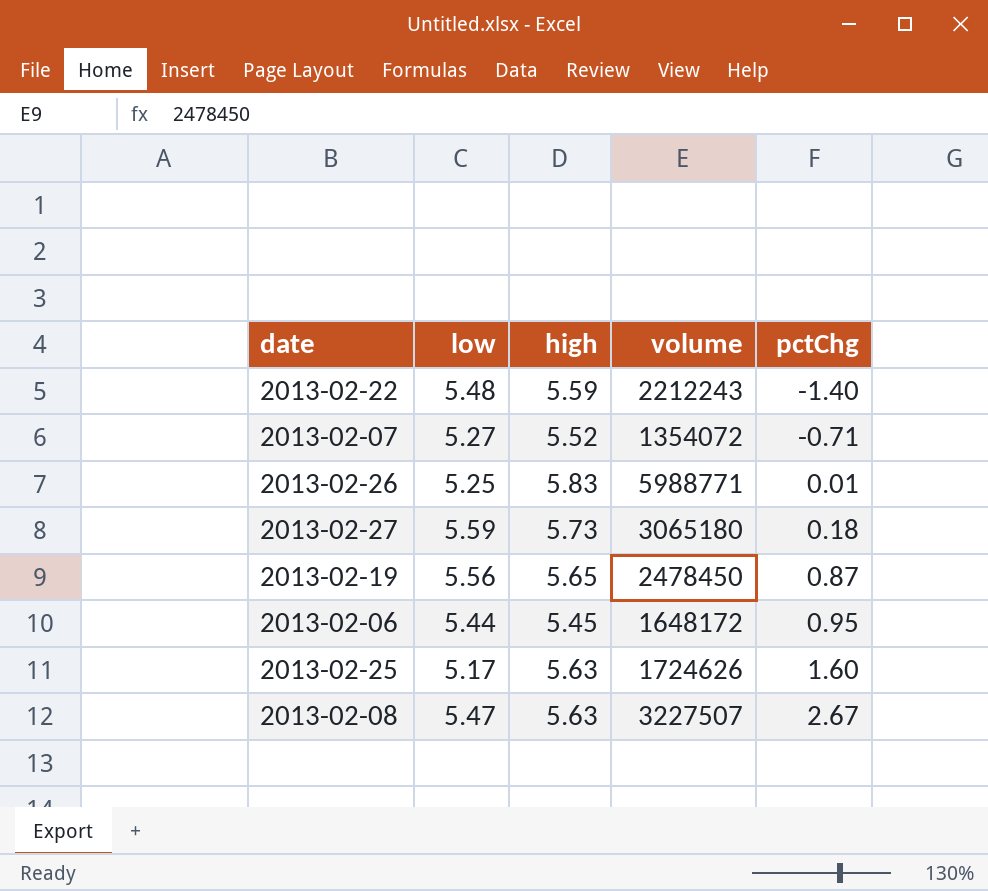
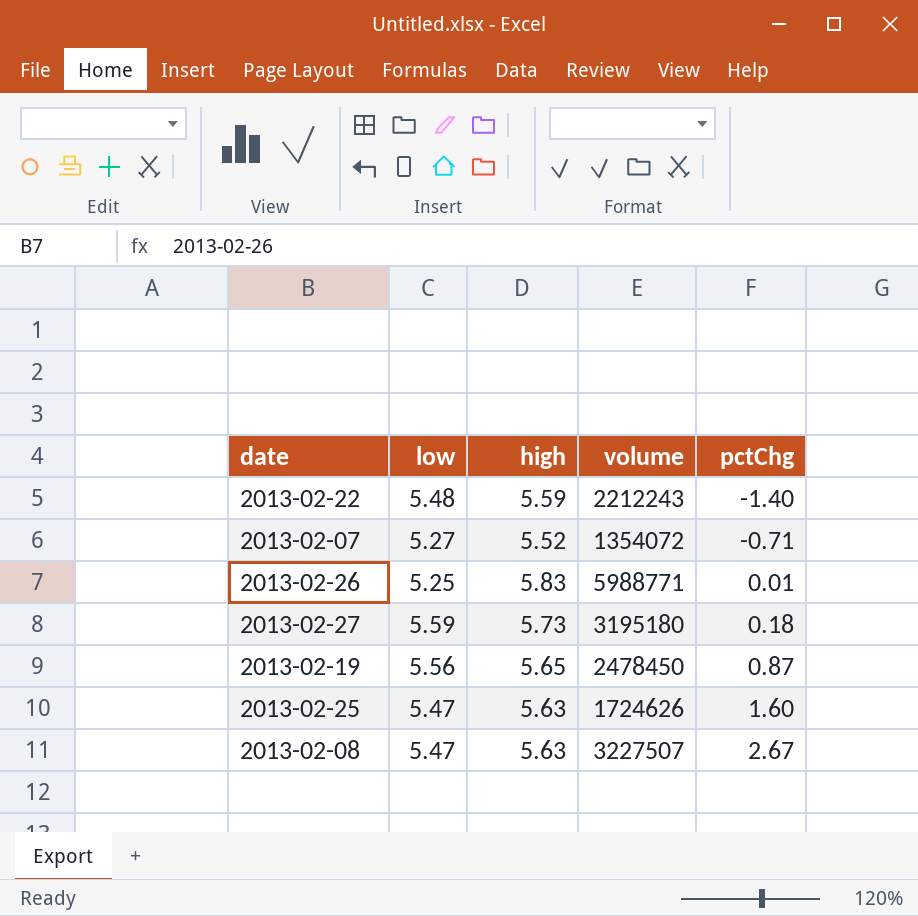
row 2013-02-06: 5.44 | 5.45 | 1648172 | 0.95 -> none
2013-02-27 | volume: 3065180 -> 3195180
2013-02-25 | low: 5.17 -> 5.47

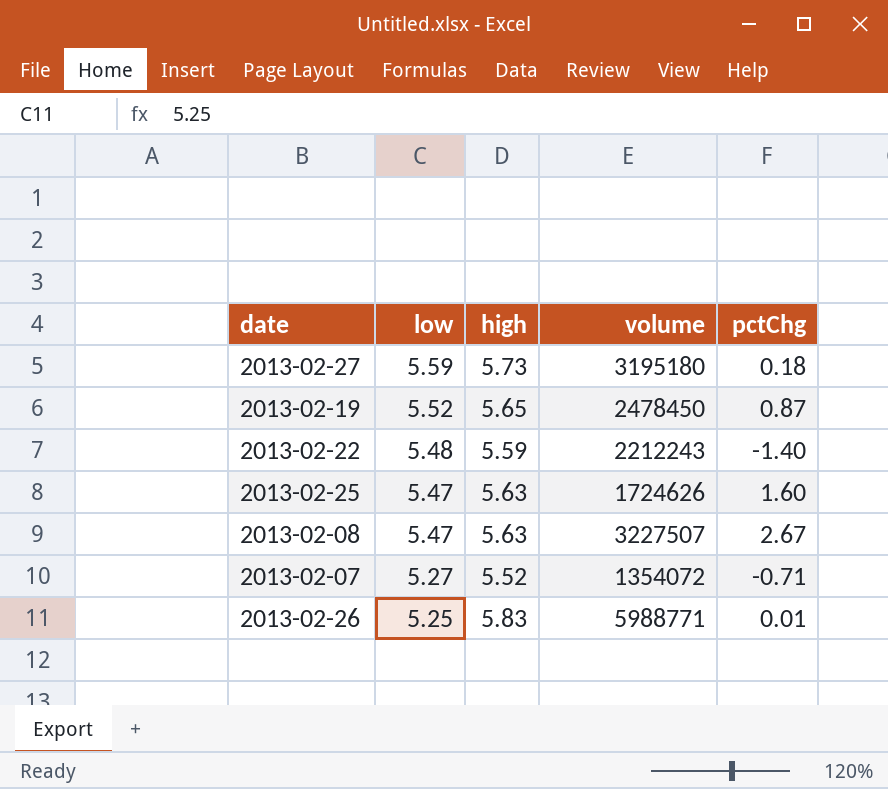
row order: pctChg ascending -> low descending
2013-02-19 | low: 5.56 -> 5.52

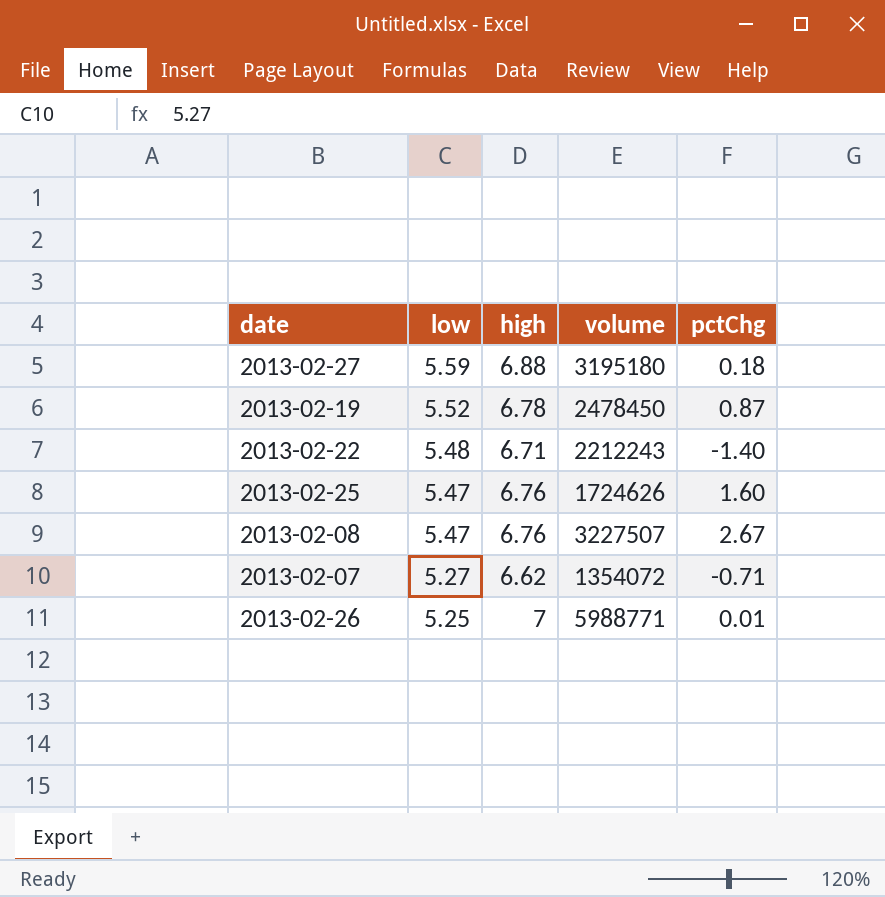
2013-02-27 | high: 5.73 -> 6.88
2013-02-19 | high: 5.65 -> 6.78
2013-02-22 | high: 5.59 -> 6.71
2013-02-25 | high: 5.63 -> 6.76
2013-02-08 | high: 5.63 -> 6.76
2013-02-07 | high: 5.52 -> 6.62
2013-02-26 | high: 5.83 -> 7

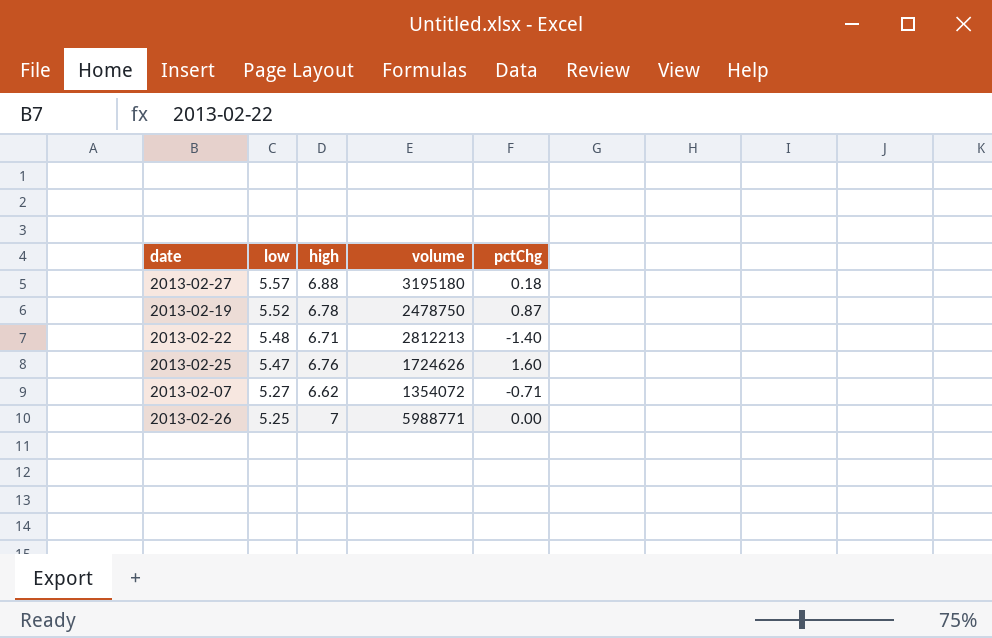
row 2013-02-08: 5.47 | 6.76 | 3227507 | 2.67 -> none
2013-02-27 | low: 5.59 -> 5.57
2013-02-19 | volume: 2478450 -> 2478750
2013-02-22 | volume: 2212243 -> 2812213
2013-02-26 | pctChg: 0.01 -> 0.00

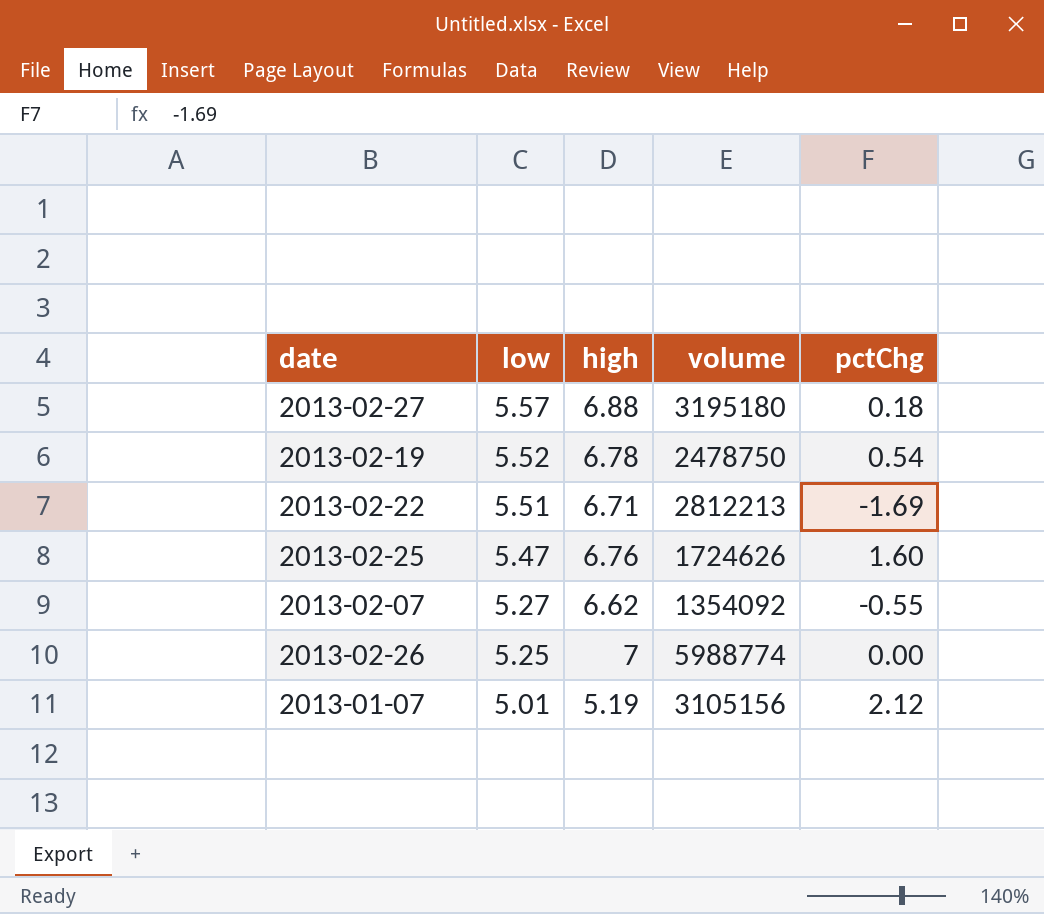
2013-02-19 | pctChg: 0.87 -> 0.54
2013-02-22 | low: 5.48 -> 5.51
2013-02-22 | pctChg: -1.40 -> -1.69
2013-02-07 | volume: 1354072 -> 1354092
2013-02-07 | pctChg: -0.71 -> -0.55
2013-02-26 | volume: 5988771 -> 5988774
row 2013-01-07: none -> 5.01 | 5.19 | 3105156 | 2.12

